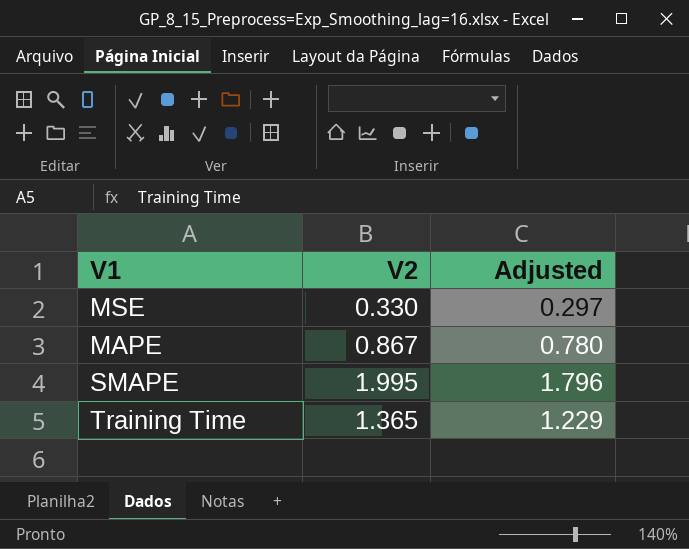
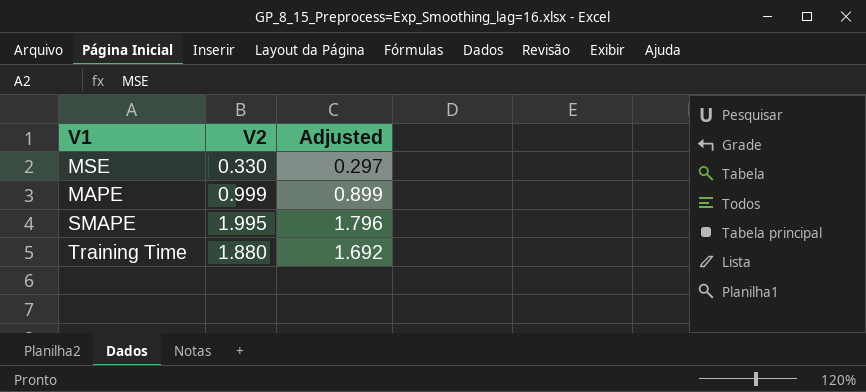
MAPE | V2: 0.867 -> 0.999
MAPE | Adjusted: 0.780 -> 0.899
Training Time | V2: 1.365 -> 1.880
Training Time | Adjusted: 1.229 -> 1.692

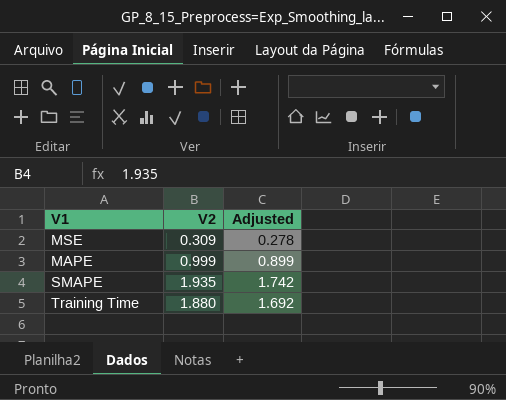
MSE | V2: 0.330 -> 0.309
MSE | Adjusted: 0.297 -> 0.278
SMAPE | V2: 1.995 -> 1.935
SMAPE | Adjusted: 1.796 -> 1.742

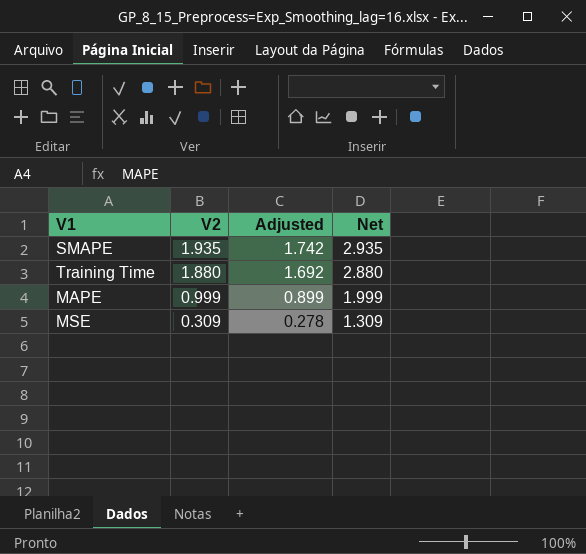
row order: none -> V2 descending
column Net | formula: none -> [V2] + 1

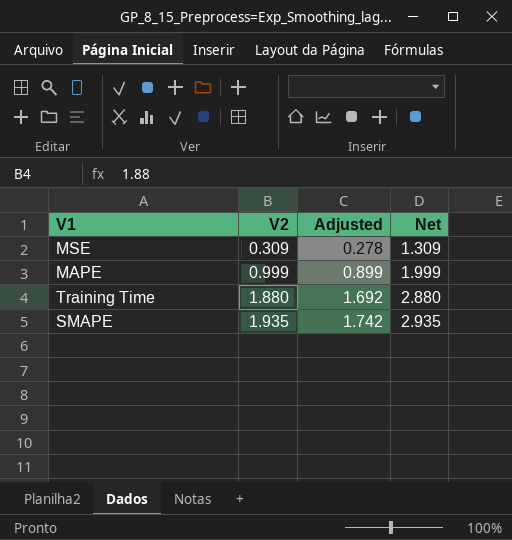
row order: V2 descending -> V2 ascending

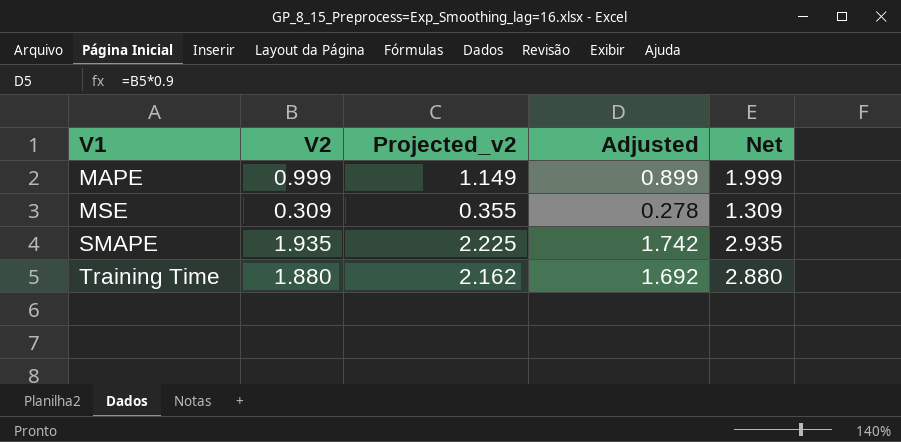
row order: V2 ascending -> V1 ascending
column Projected_v2 | formula: none -> [V2] * 1.15

